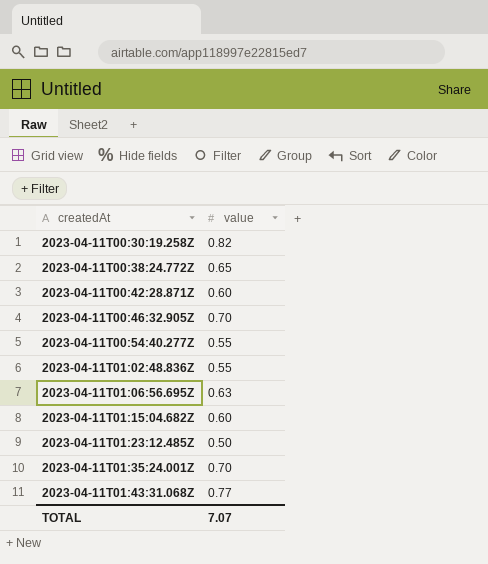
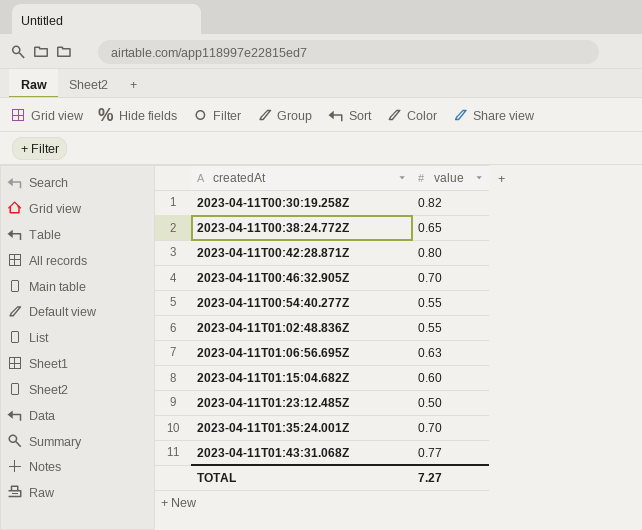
2023-04-11T00:42:28.871Z | value: 0.60 -> 0.80
TOTAL | value: 7.07 -> 7.27

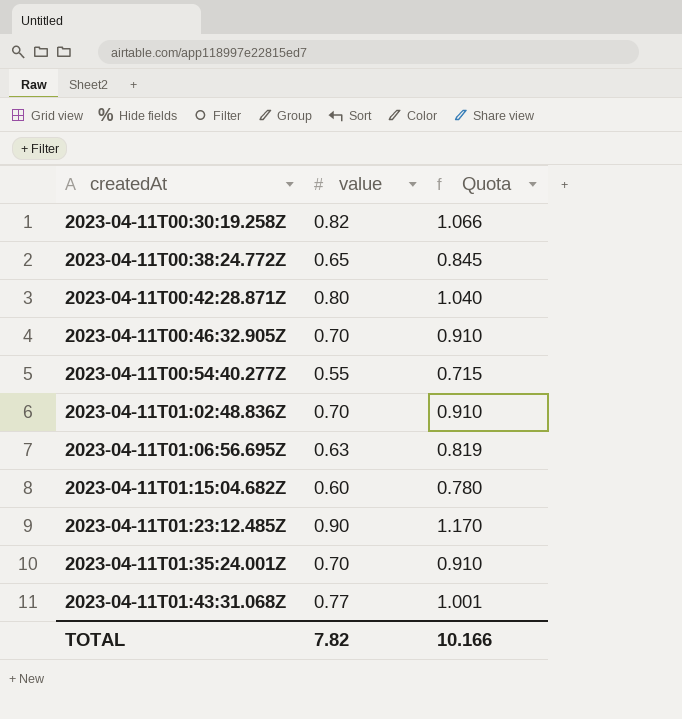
column Quota | formula: none -> [value] * 1.3
2023-04-11T01:02:48.836Z | value: 0.55 -> 0.70
2023-04-11T01:23:12.485Z | value: 0.50 -> 0.90
TOTAL | value: 7.27 -> 7.82

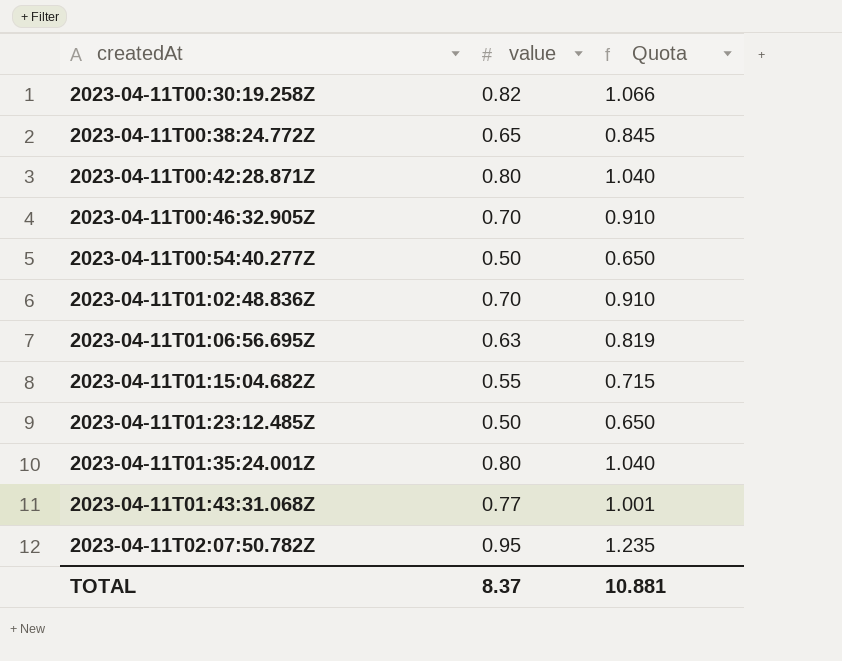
2023-04-11T00:54:40.277Z | value: 0.55 -> 0.50
2023-04-11T00:54:40.277Z | Quota: 0.715 -> 0.650
2023-04-11T01:15:04.682Z | value: 0.60 -> 0.55
2023-04-11T01:15:04.682Z | Quota: 0.780 -> 0.715
2023-04-11T01:23:12.485Z | value: 0.90 -> 0.50
2023-04-11T01:23:12.485Z | Quota: 1.170 -> 0.650
2023-04-11T01:35:24.001Z | value: 0.70 -> 0.80
2023-04-11T01:35:24.001Z | Quota: 0.910 -> 1.040
row 2023-04-11T02:07:50.782Z: none -> 0.95 | 1.235
TOTAL | value: 7.82 -> 8.37
TOTAL | Quota: 10.166 -> 10.881

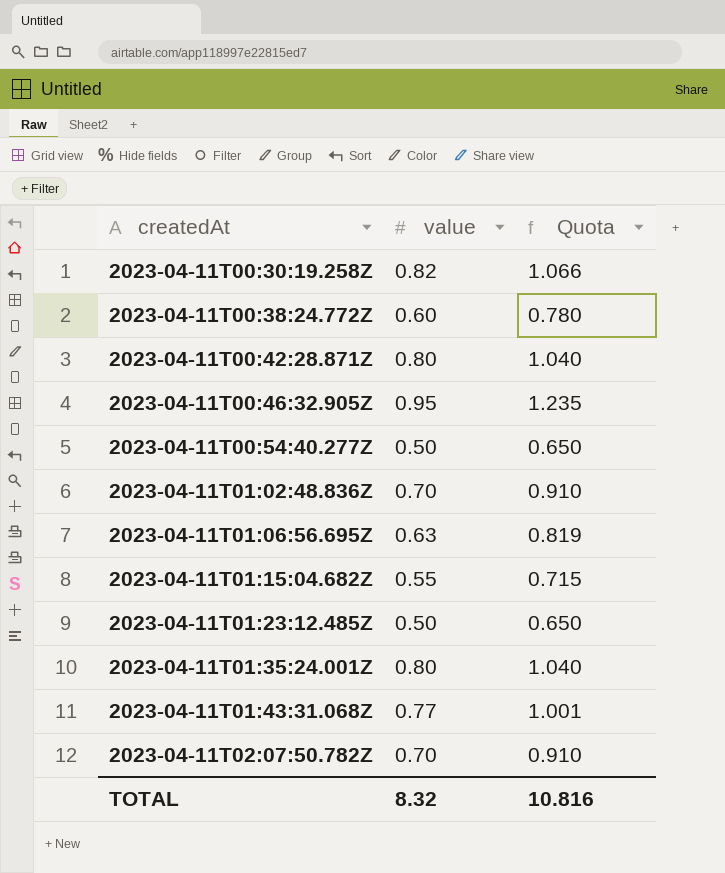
2023-04-11T00:38:24.772Z | value: 0.65 -> 0.60
2023-04-11T00:38:24.772Z | Quota: 0.845 -> 0.780
2023-04-11T00:46:32.905Z | value: 0.70 -> 0.95
2023-04-11T00:46:32.905Z | Quota: 0.910 -> 1.235
2023-04-11T02:07:50.782Z | value: 0.95 -> 0.70
2023-04-11T02:07:50.782Z | Quota: 1.235 -> 0.910
TOTAL | value: 8.37 -> 8.32
TOTAL | Quota: 10.881 -> 10.816

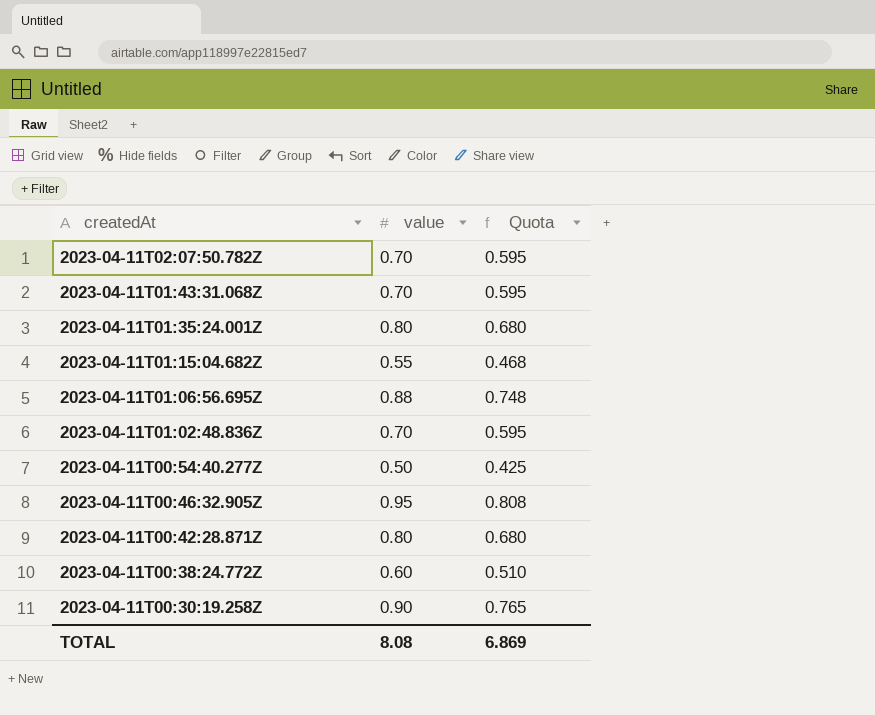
row order: createdAt ascending -> createdAt descending
column Quota | formula: [value] * 1.3 -> [value] * 0.85
row 2023-04-11T01:23:12.485Z: 0.50 | 0.650 -> none
2023-04-11T01:43:31.068Z | value: 0.77 -> 0.70
2023-04-11T01:06:56.695Z | value: 0.63 -> 0.88
2023-04-11T00:30:19.258Z | value: 0.82 -> 0.90
TOTAL | value: 8.32 -> 8.08
TOTAL | Quota: 10.816 -> 6.869

